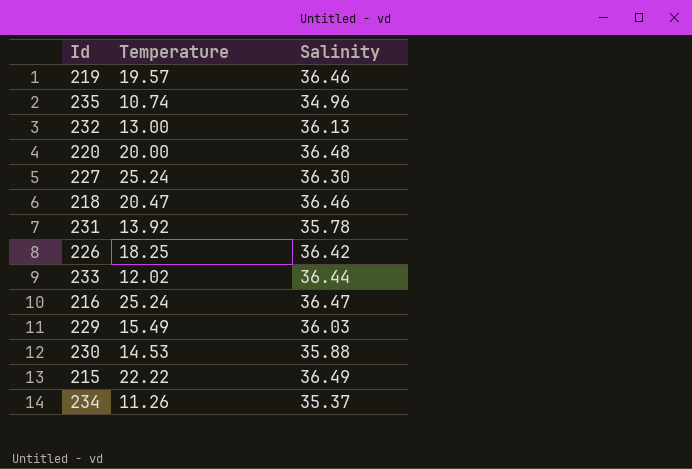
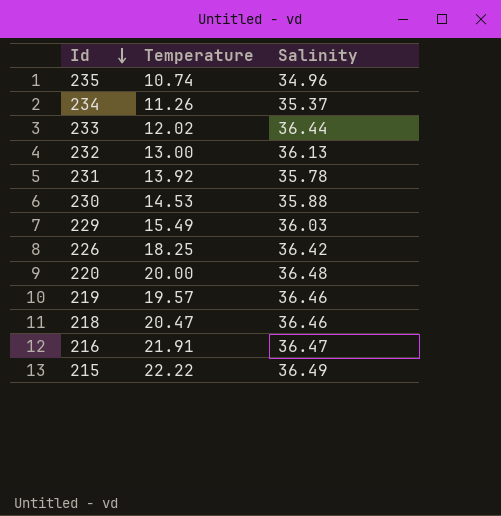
row order: none -> Id descending
row 227: 25.24 | 36.30 -> none
216 | Temperature: 25.24 -> 21.91

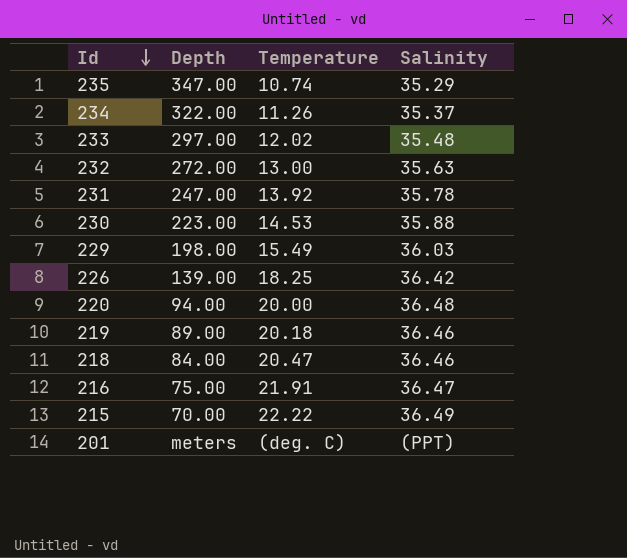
column Depth | position: none -> 2
235 | Salinity: 34.96 -> 35.29
233 | Salinity: 36.44 -> 35.48
232 | Salinity: 36.13 -> 35.63
219 | Temperature: 19.57 -> 20.18
row 201: none -> meters | (deg. C) | (PPT)

